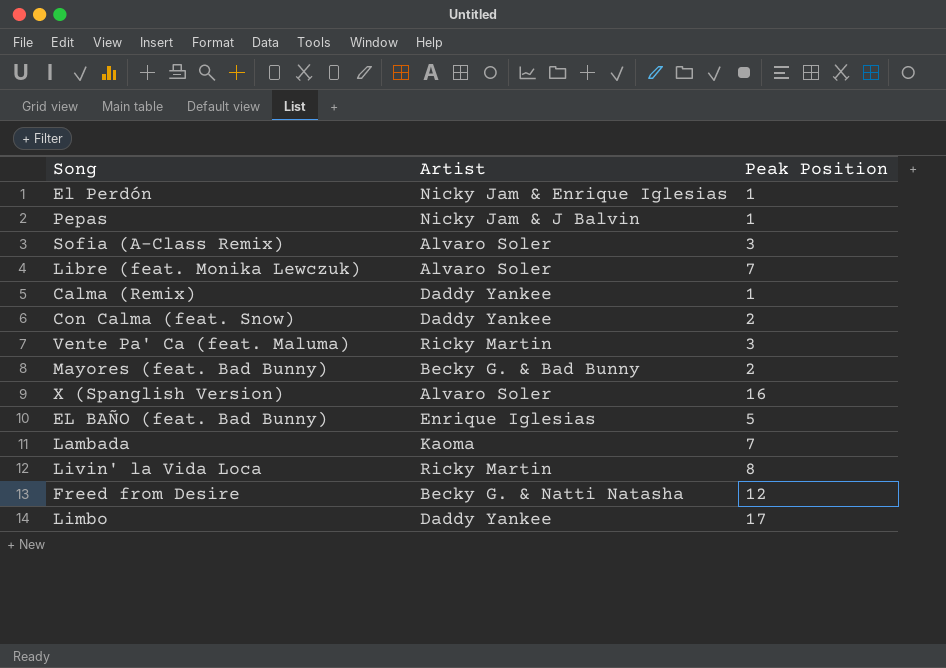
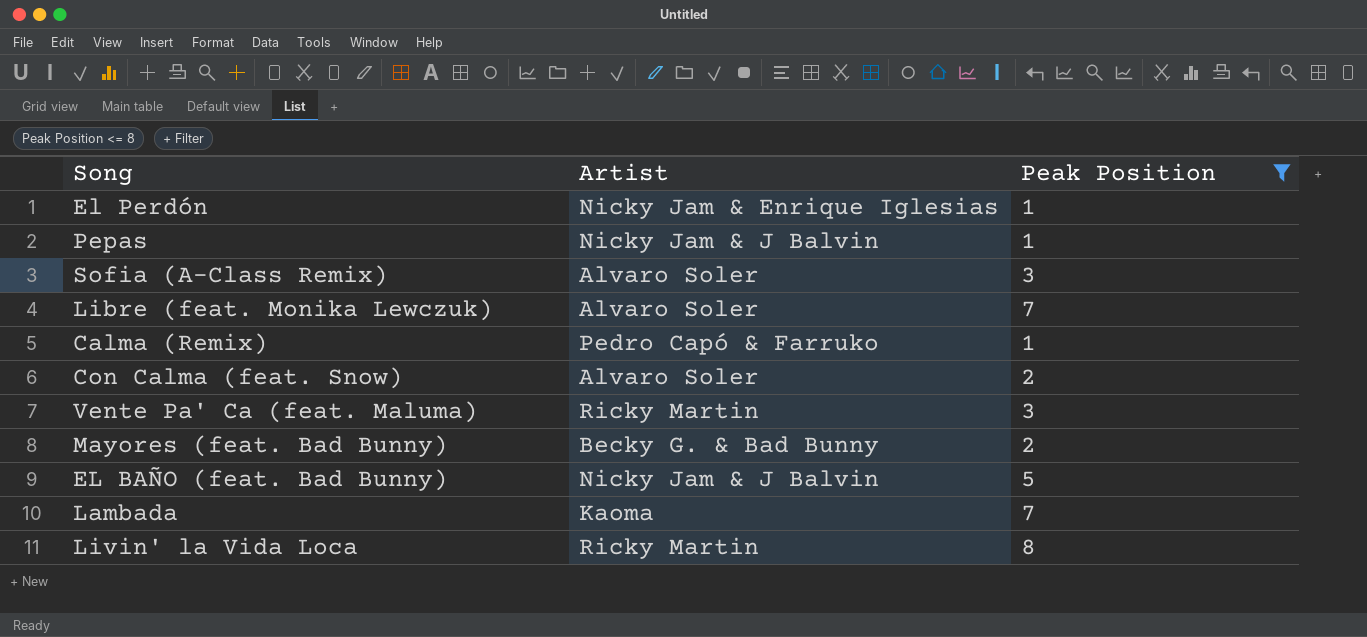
filter: none -> Peak Position <= 8
Calma (Remix) | Artist: Daddy Yankee -> Pedro Capó & Farruko
Con Calma (feat. Snow) | Artist: Daddy Yankee -> Alvaro Soler
EL BAÑO (feat. Bad Bunny) | Artist: Enrique Iglesias -> Nicky Jam & J Balvin

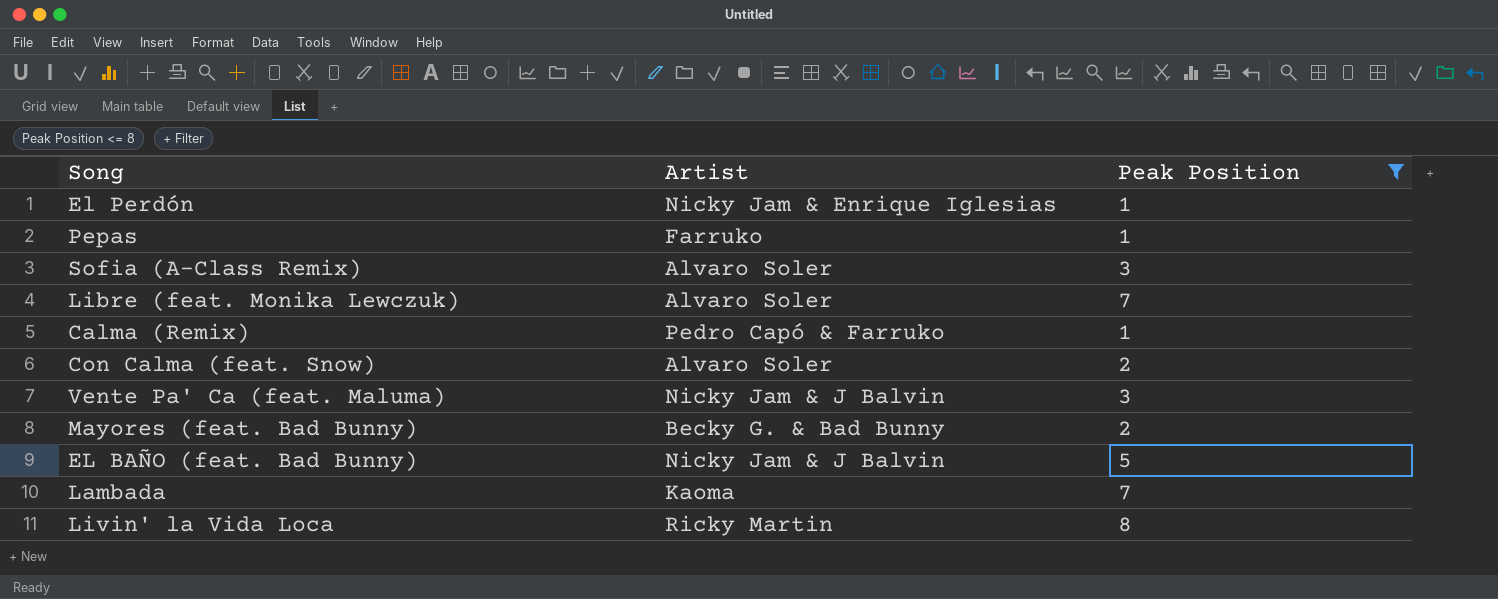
Pepas | Artist: Nicky Jam & J Balvin -> Farruko
Vente Pa' Ca (feat. Maluma) | Artist: Ricky Martin -> Nicky Jam & J Balvin

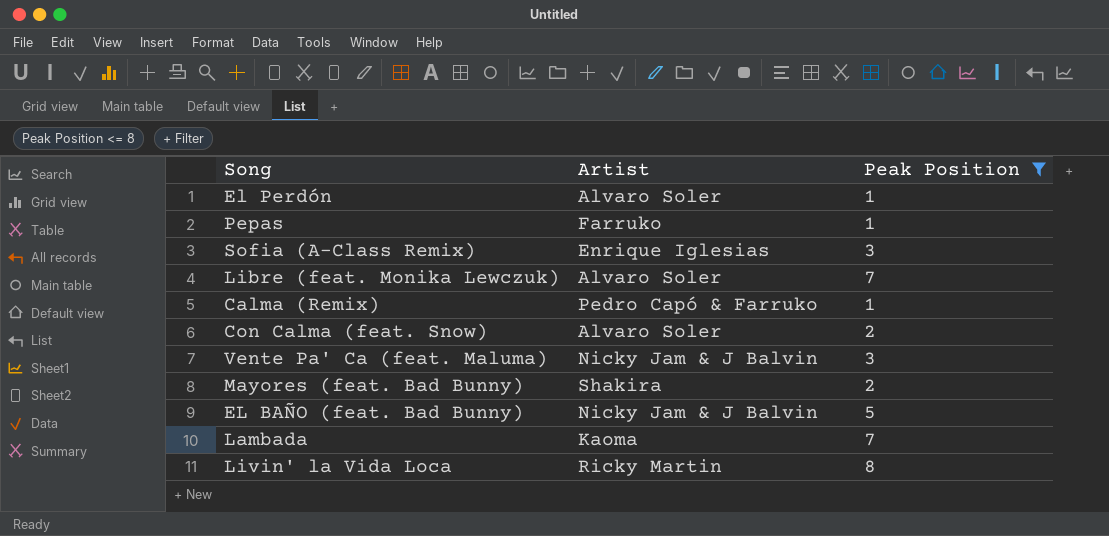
El Perdón | Artist: Nicky Jam & Enrique Iglesias -> Alvaro Soler
Sofia (A-Class Remix) | Artist: Alvaro Soler -> Enrique Iglesias
Mayores (feat. Bad Bunny) | Artist: Becky G. & Bad Bunny -> Shakira

